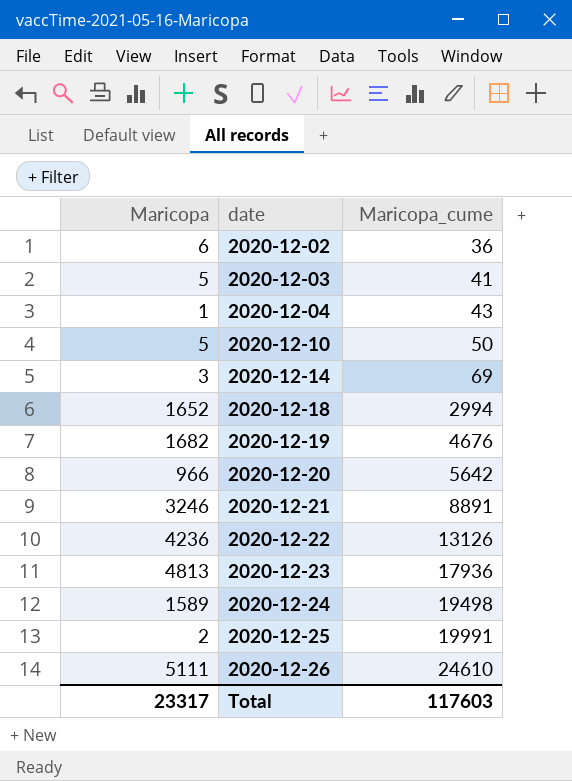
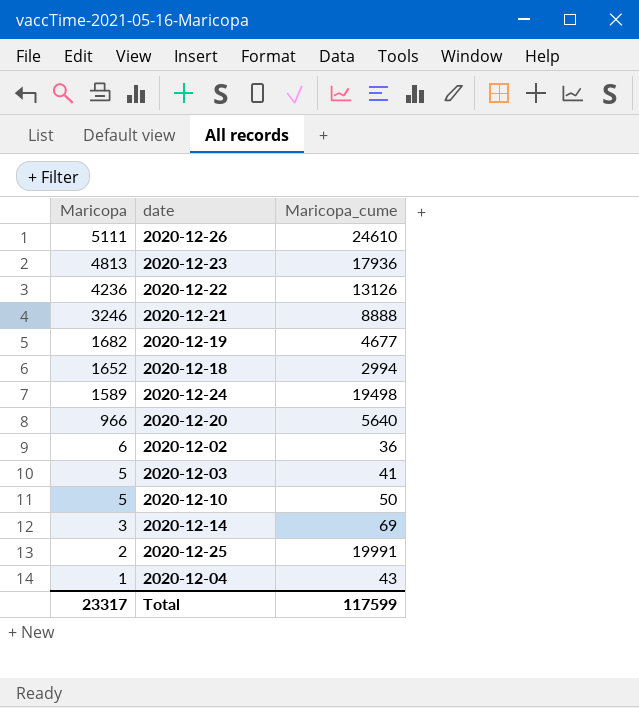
row order: date ascending -> Maricopa descending
2020-12-21 | Maricopa_cume: 8891 -> 8888
2020-12-19 | Maricopa_cume: 4676 -> 4677
2020-12-20 | Maricopa_cume: 5642 -> 5640
Total | Maricopa_cume: 117603 -> 117599

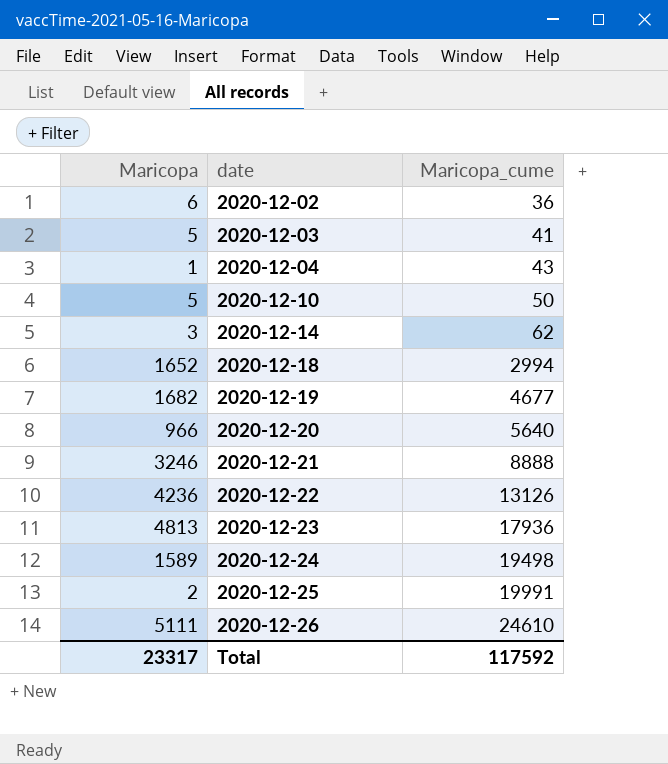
row order: Maricopa descending -> date ascending
2020-12-14 | Maricopa_cume: 69 -> 62
Total | Maricopa_cume: 117599 -> 117592

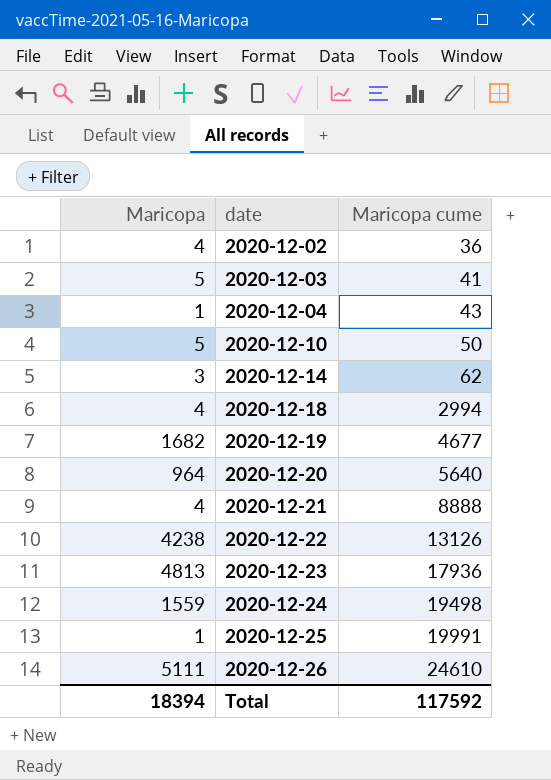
column name: Maricopa_cume -> Maricopa cume
2020-12-02 | Maricopa: 6 -> 4
2020-12-18 | Maricopa: 1652 -> 4
2020-12-20 | Maricopa: 966 -> 964
2020-12-21 | Maricopa: 3246 -> 4
2020-12-22 | Maricopa: 4236 -> 4238
2020-12-24 | Maricopa: 1589 -> 1559
2020-12-25 | Maricopa: 2 -> 1
Total | Maricopa: 23317 -> 18394

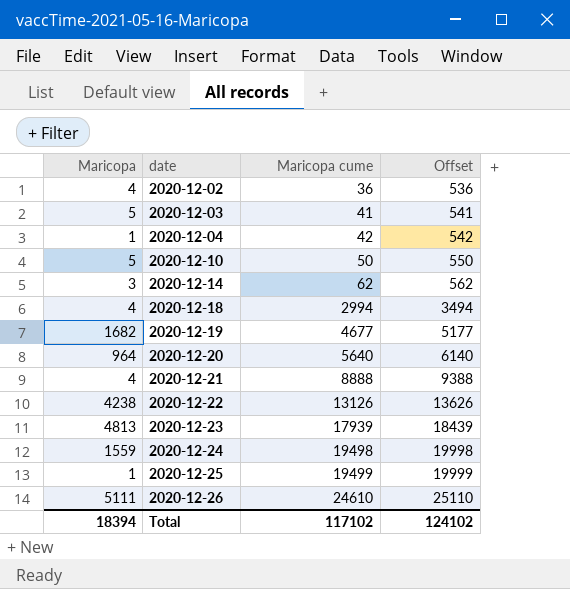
column Offset | formula: none -> [Maricopa cume] + 500
2020-12-04 | Maricopa cume: 43 -> 42
2020-12-23 | Maricopa cume: 17936 -> 17939
2020-12-25 | Maricopa cume: 19991 -> 19499
Total | Maricopa cume: 117592 -> 117102

